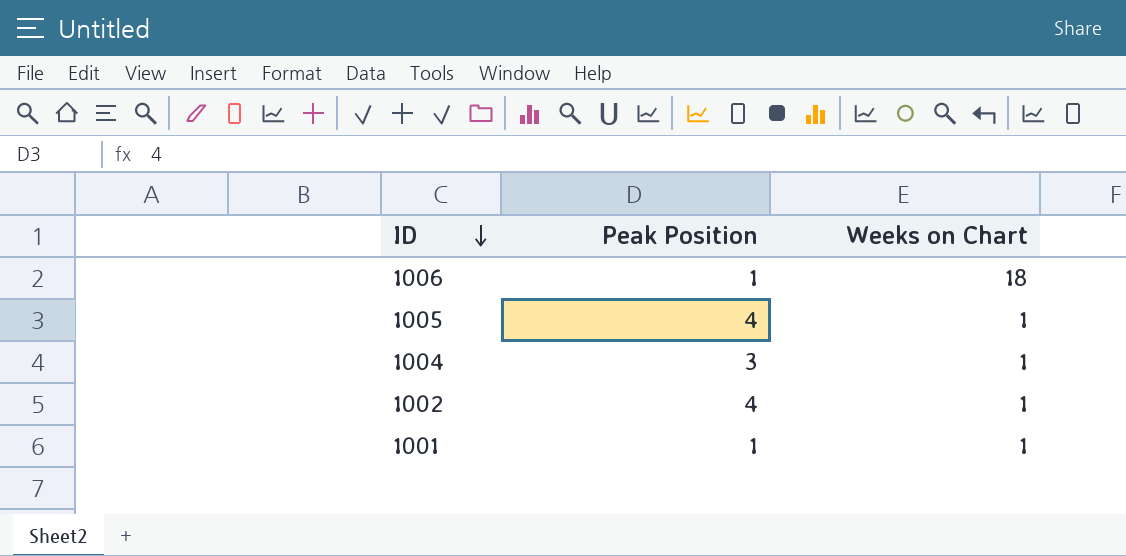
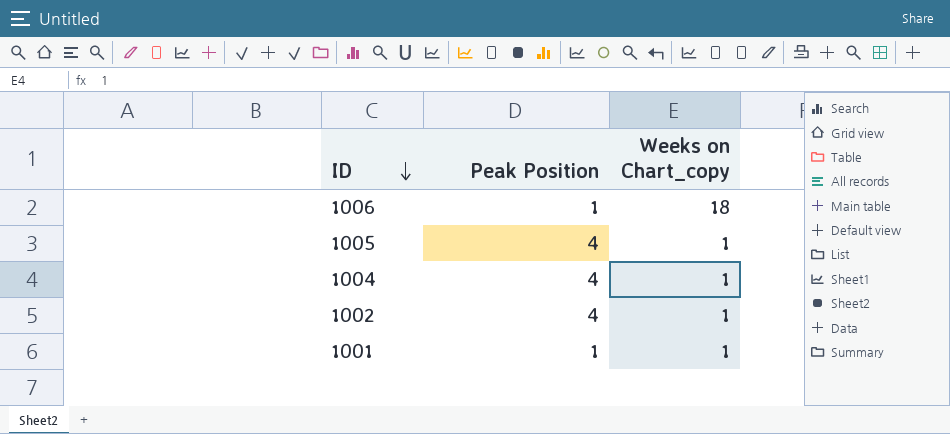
column name: Weeks on Chart -> Weeks on Chart_copy
1004 | Peak Position: 3 -> 4

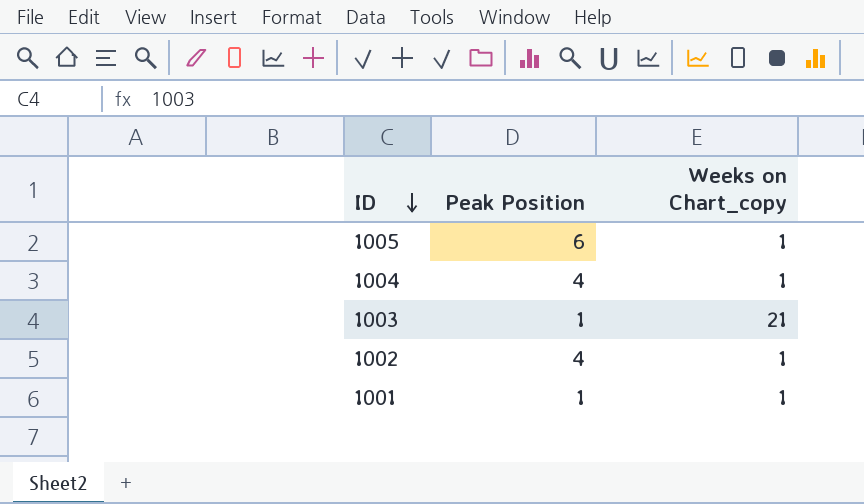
row 1006: 1 | 18 -> none
1005 | Peak Position: 4 -> 6
row 1003: none -> 1 | 21

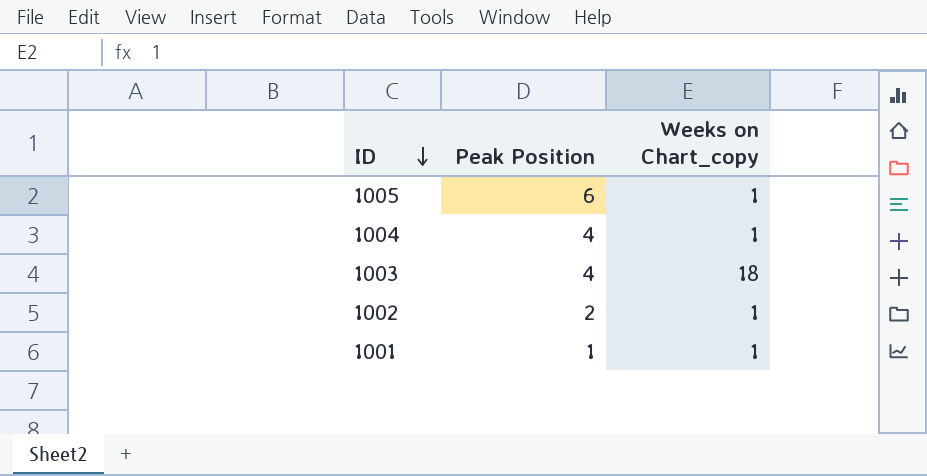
1003 | Peak Position: 1 -> 4
1003 | Weeks on Chart_copy: 21 -> 18
1002 | Peak Position: 4 -> 2

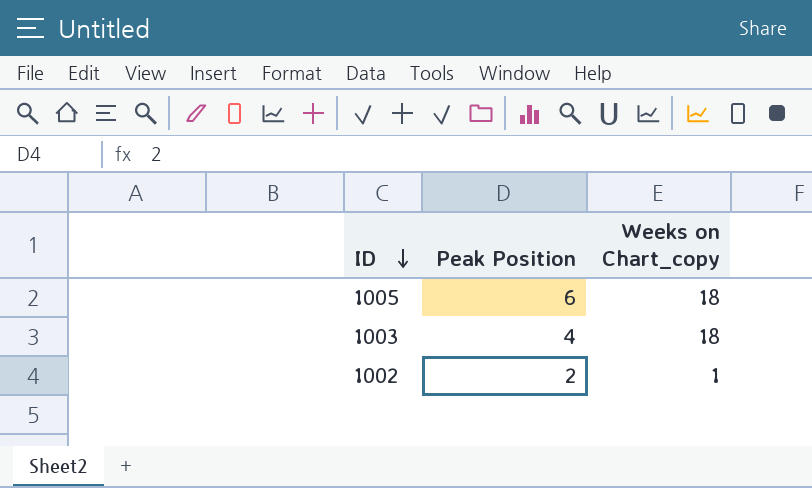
row 1004: 4 | 1 -> none
row 1001: 1 | 1 -> none
1005 | Weeks on Chart_copy: 1 -> 18

